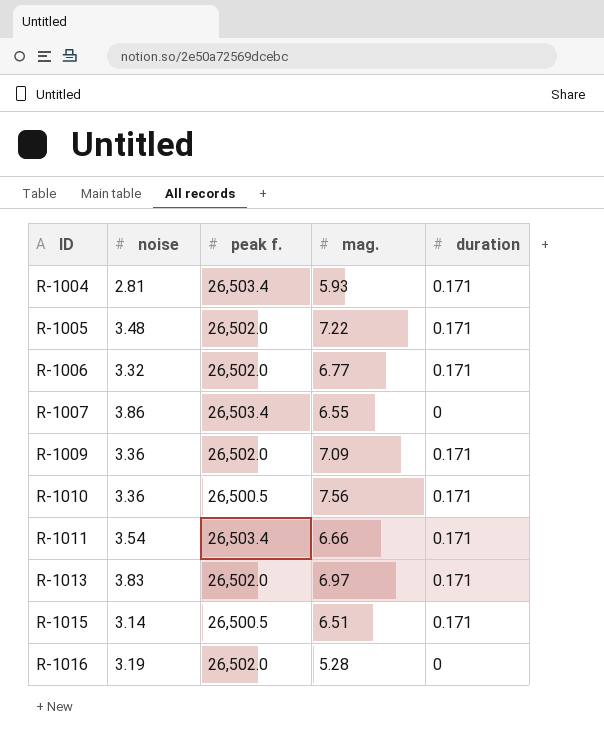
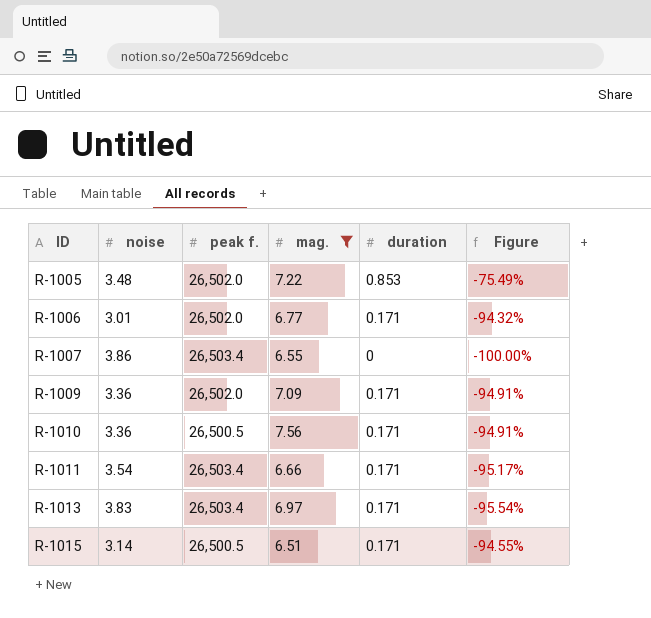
filter: none -> mag. >= 6.51
column Figure | formula: none -> ([duration] - [noise]) / [noise]
R-1005 | duration: 0.171 -> 0.853
R-1006 | noise: 3.32 -> 3.01
R-1013 | peak f.: 26,502.0 -> 26,503.4

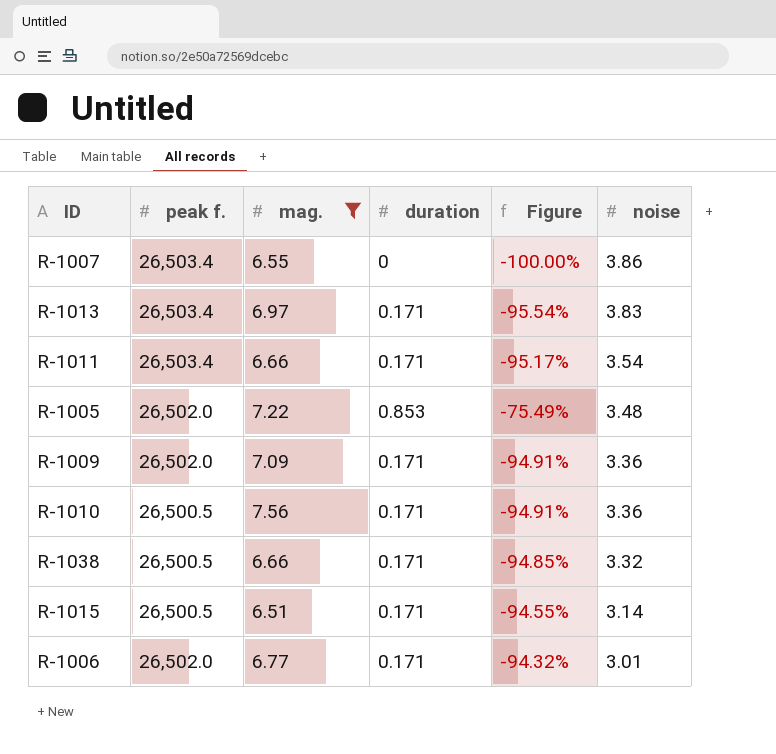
row order: ID ascending -> noise descending
column noise | position: 2 -> 6
row R-1038: none -> 26,500.5 | 6.66 | 0.171 | -94.85% | 3.32

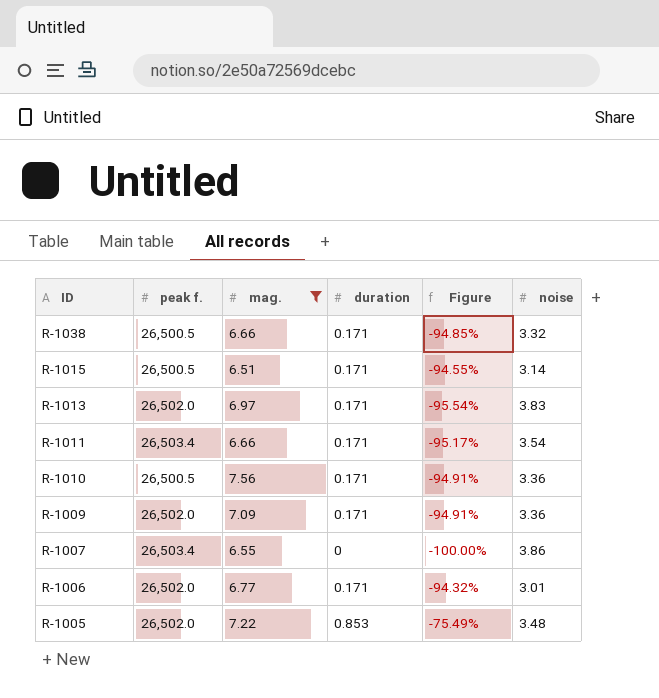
row order: noise descending -> ID descending
R-1013 | peak f.: 26,503.4 -> 26,502.0

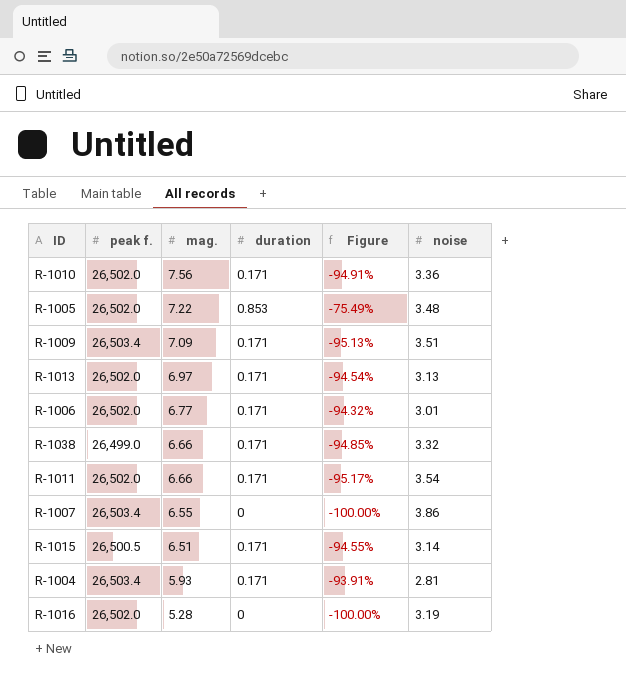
filter: mag. >= 6.51 -> none
row order: ID descending -> mag. descending
R-1010 | peak f.: 26,500.5 -> 26,502.0
R-1009 | peak f.: 26,502.0 -> 26,503.4
R-1009 | Figure: -94.91% -> -95.13%
R-1009 | noise: 3.36 -> 3.51
R-1013 | Figure: -95.54% -> -94.54%
R-1013 | noise: 3.83 -> 3.13
R-1038 | peak f.: 26,500.5 -> 26,499.0
R-1011 | peak f.: 26,503.4 -> 26,502.0

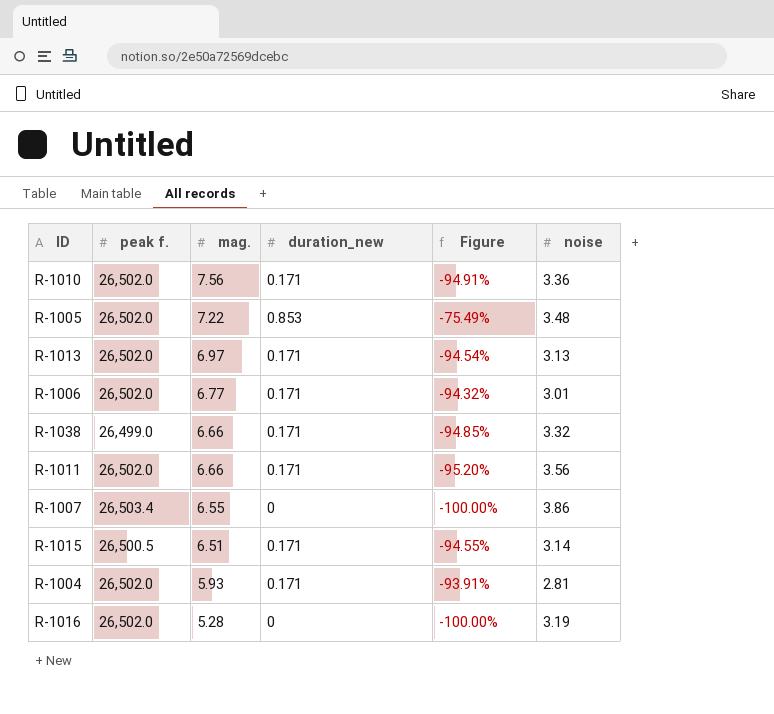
column name: duration -> duration_new
row R-1009: 26,503.4 | 7.09 | 0.171 | -95.13% | 3.51 -> none
R-1011 | Figure: -95.17% -> -95.20%
R-1011 | noise: 3.54 -> 3.56
R-1004 | peak f.: 26,503.4 -> 26,502.0

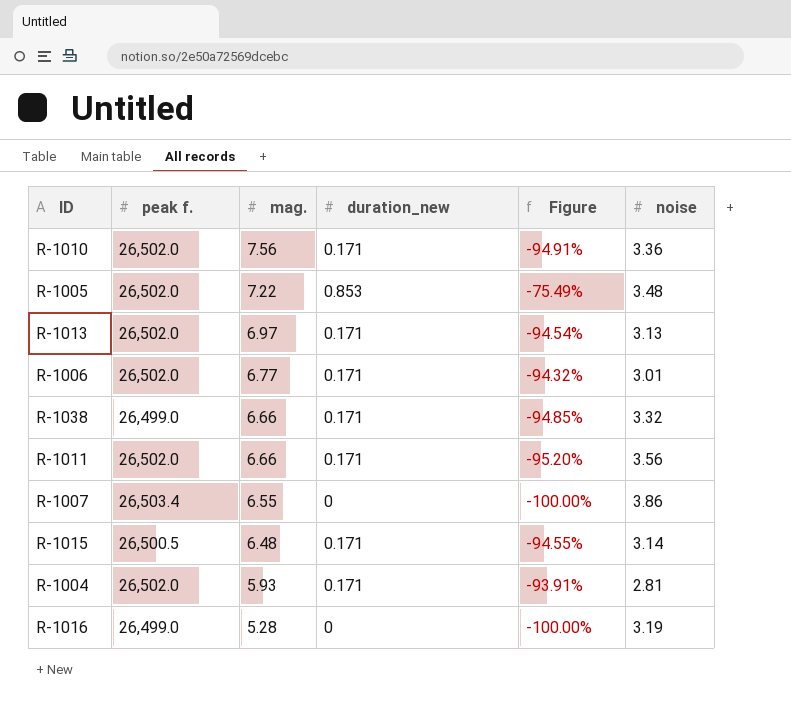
R-1015 | mag.: 6.51 -> 6.48
R-1016 | peak f.: 26,502.0 -> 26,499.0

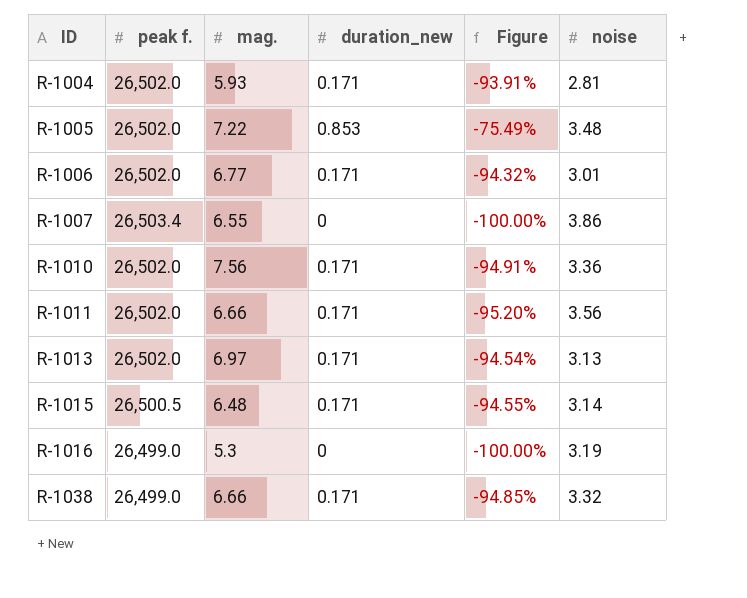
row order: mag. descending -> ID ascending
R-1016 | mag.: 5.28 -> 5.3

